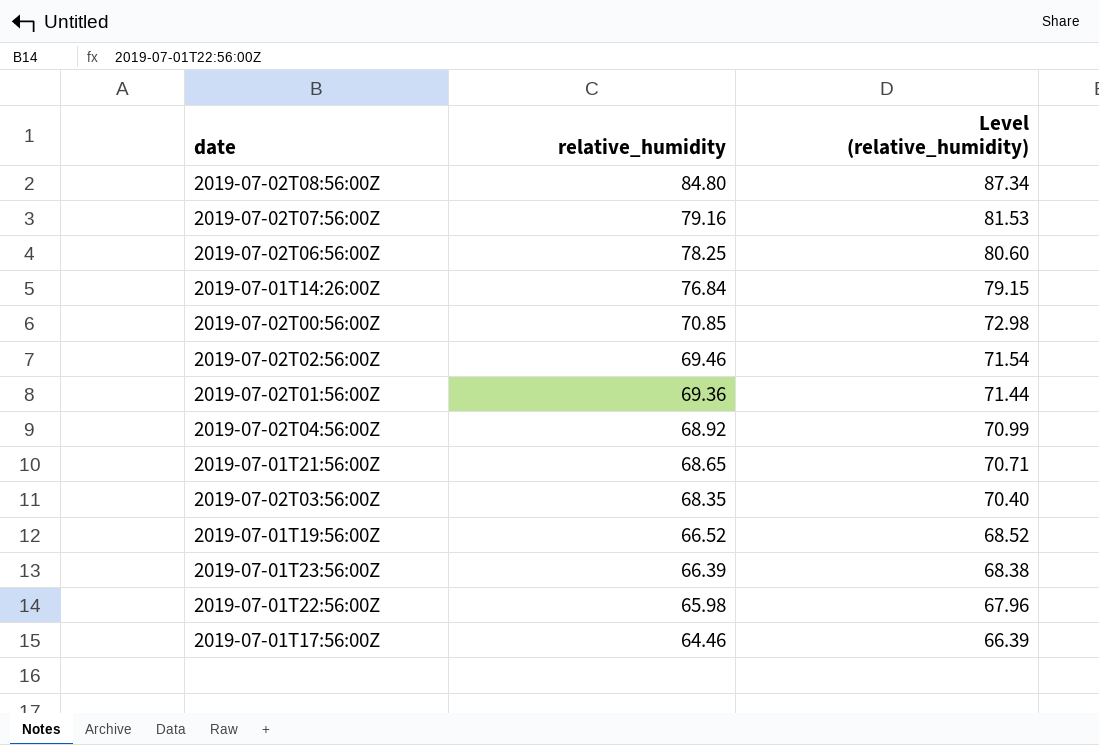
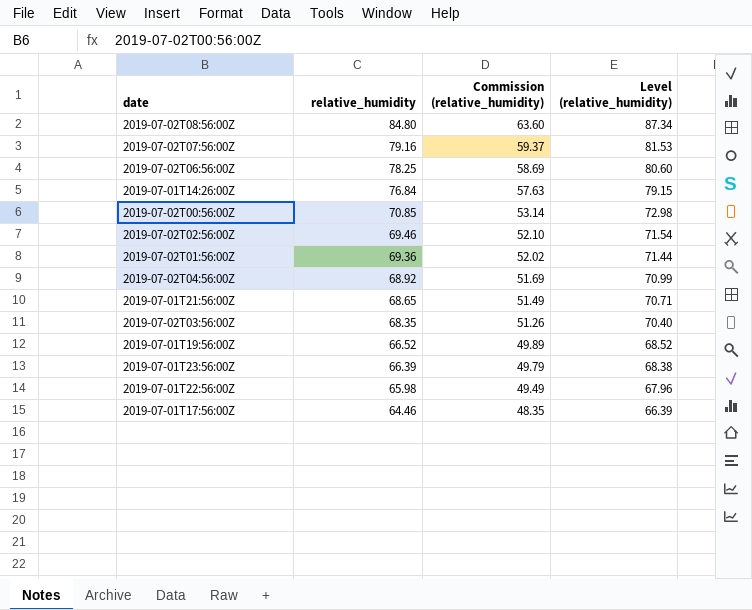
column Commission (relative_humidity) | formula: none -> [relative_humidity] * 0.75

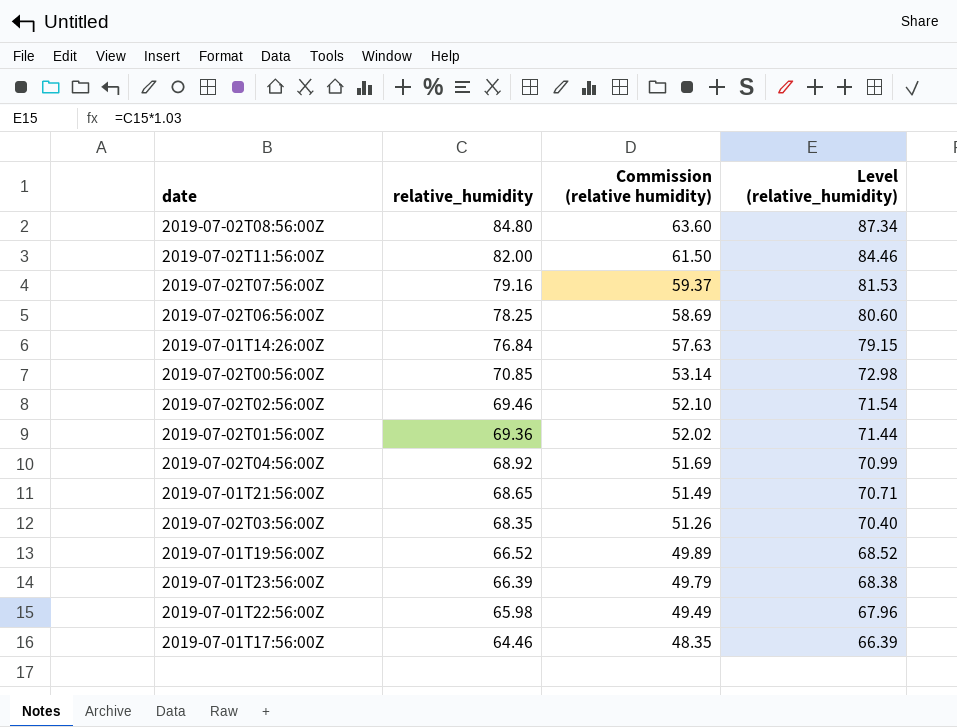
column name: Commission (relative_humidity) -> Commission (relative humidity)
row 2019-07-02T11:56:00Z: none -> 82.00 | 61.50 | 84.46

